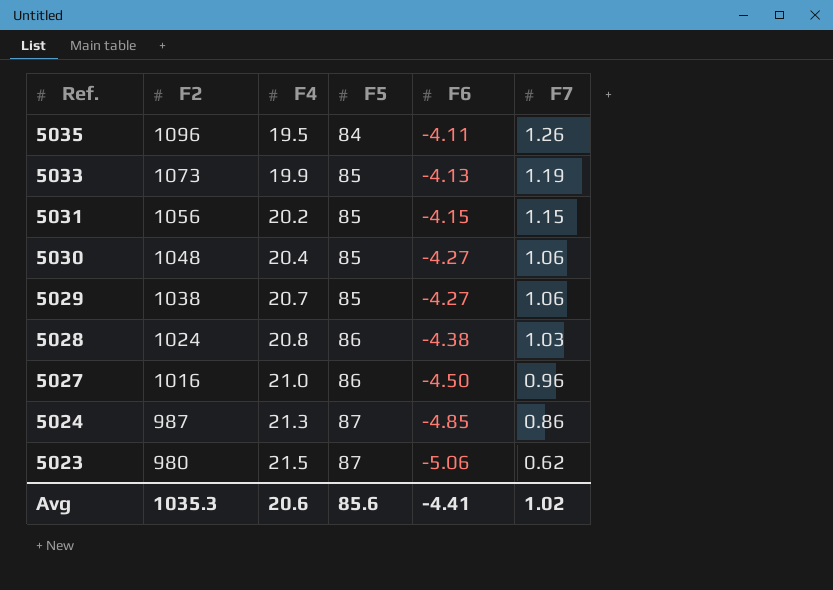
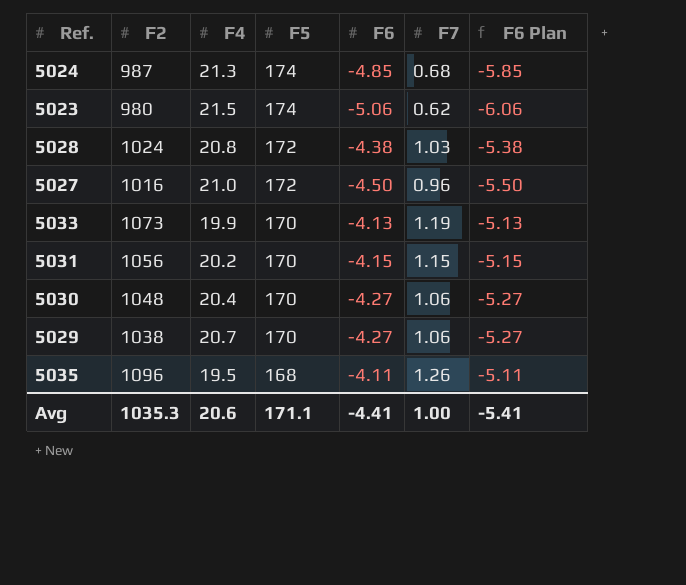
row order: Ref. descending -> F5 descending
column F6 Plan | formula: none -> [F6] - 1
5024 | F5: 87 -> 174
5024 | F7: 0.86 -> 0.68
5023 | F5: 87 -> 174
5028 | F5: 86 -> 172
5027 | F5: 86 -> 172
5033 | F5: 85 -> 170
5031 | F5: 85 -> 170
5030 | F5: 85 -> 170
5029 | F5: 85 -> 170
5035 | F5: 84 -> 168
Avg | F5: 85.6 -> 171.1
Avg | F7: 1.02 -> 1.00

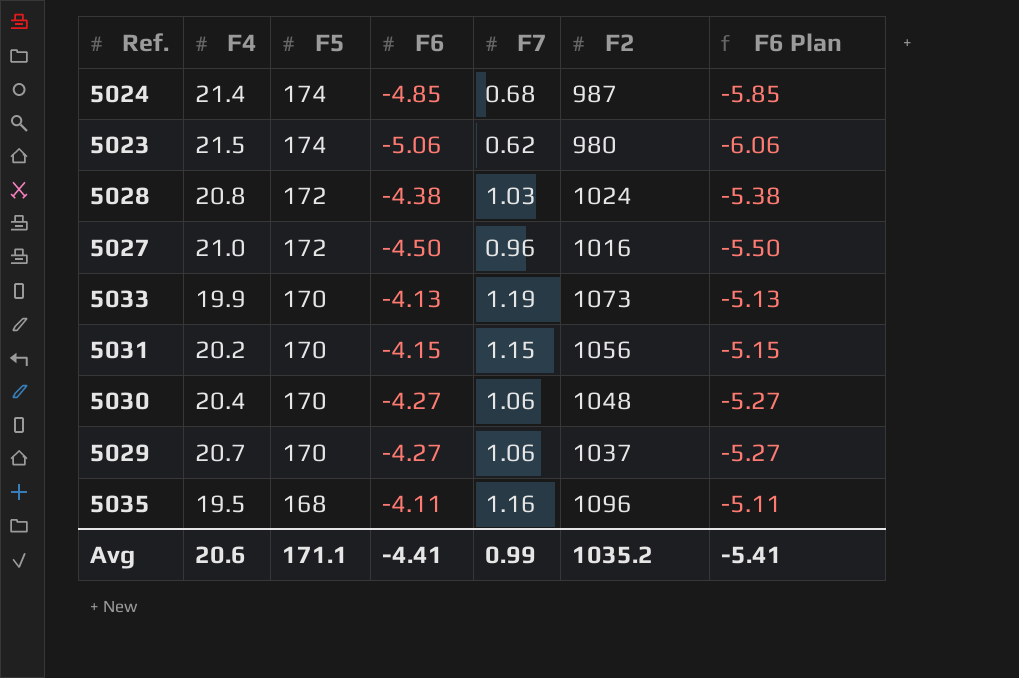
column F2 | position: 2 -> 6
5024 | F4: 21.3 -> 21.4
5029 | F2: 1038 -> 1037
5035 | F7: 1.26 -> 1.16
Avg | F7: 1.00 -> 0.99
Avg | F2: 1035.3 -> 1035.2

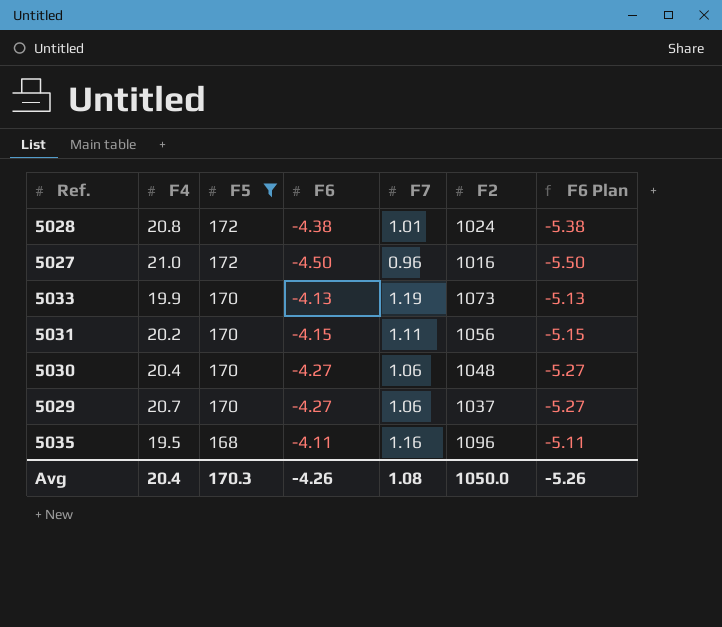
filter: none -> F5 != 174
5028 | F7: 1.03 -> 1.01
5031 | F7: 1.15 -> 1.11
Avg | F4: 20.6 -> 20.4
Avg | F5: 171.1 -> 170.3
Avg | F6: -4.41 -> -4.26
Avg | F7: 0.99 -> 1.08
Avg | F2: 1035.2 -> 1050.0
Avg | F6 Plan: -5.41 -> -5.26

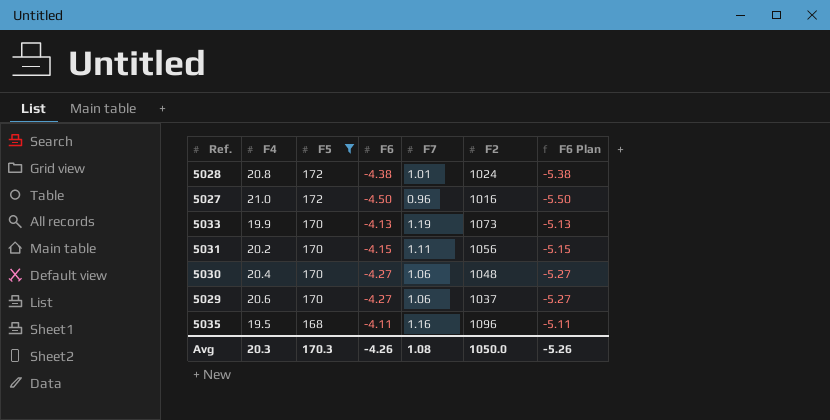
5029 | F4: 20.7 -> 20.6
Avg | F4: 20.4 -> 20.3

